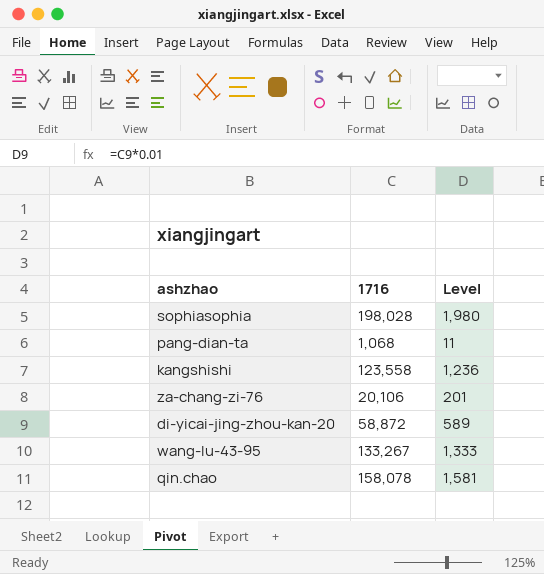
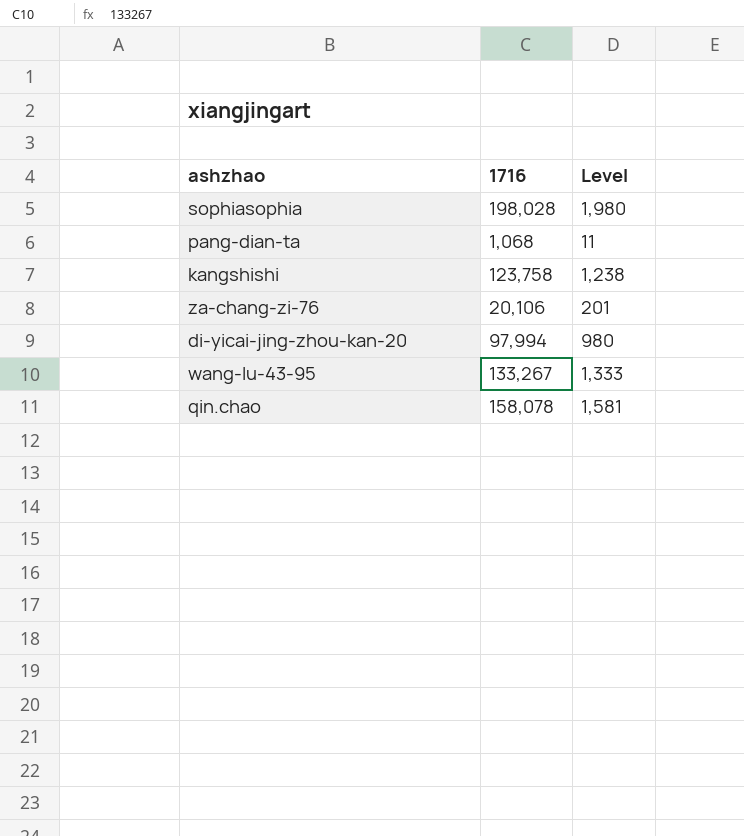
kangshishi | 1716: 123,558 -> 123,758
kangshishi | Level: 1,236 -> 1,238
di-yicai-jing-zhou-kan-20 | 1716: 58,872 -> 97,994
di-yicai-jing-zhou-kan-20 | Level: 589 -> 980

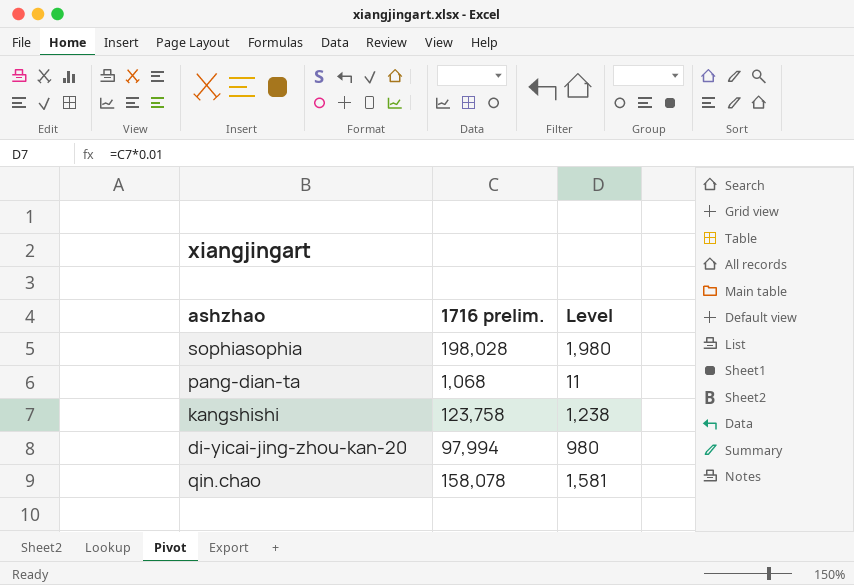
column name: 1716 -> 1716 prelim.
row za-chang-zi-76: 20,106 | 201 -> none
row wang-lu-43-95: 133,267 | 1,333 -> none

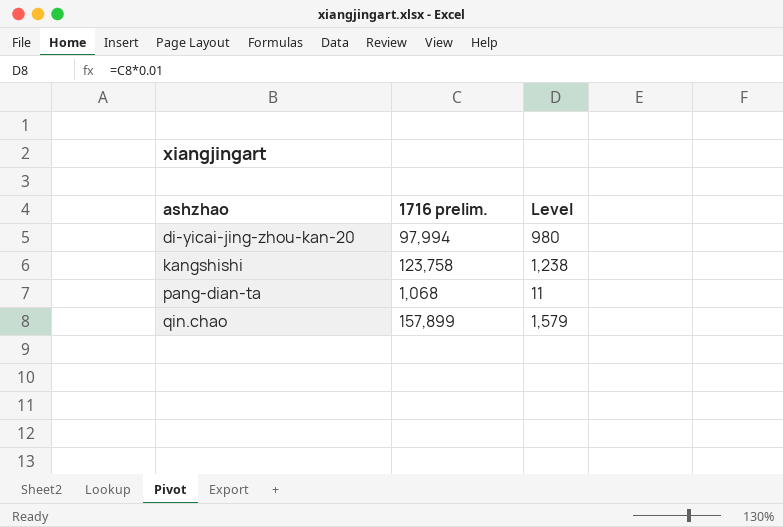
row order: none -> ashzhao ascending
row sophiasophia: 198,028 | 1,980 -> none
qin.chao | 1716 prelim.: 158,078 -> 157,899
qin.chao | Level: 1,581 -> 1,579

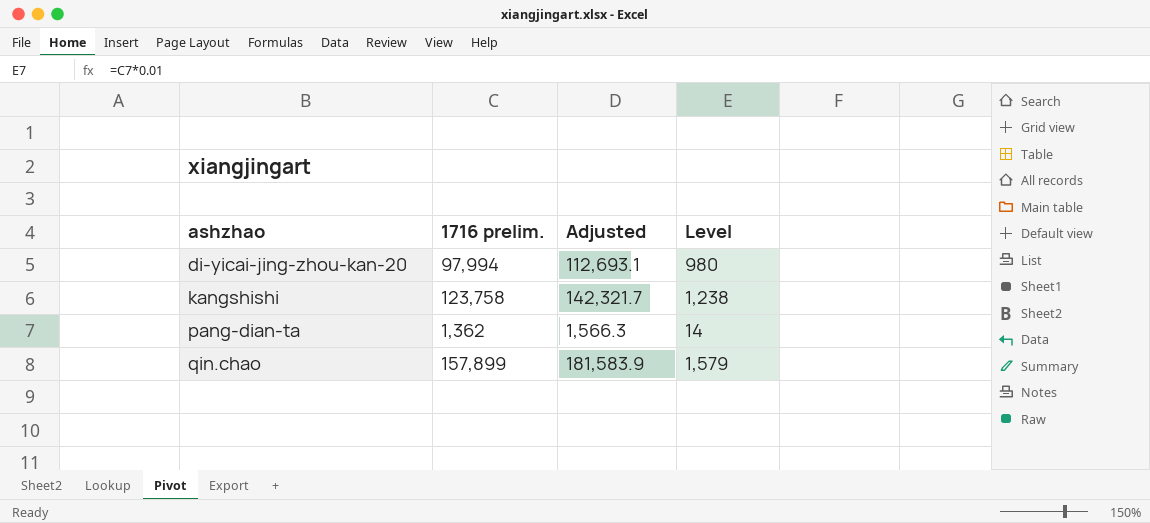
column Adjusted | formula: none -> [1716 prelim.] * 1.15
pang-dian-ta | 1716 prelim.: 1,068 -> 1,362
pang-dian-ta | Level: 11 -> 14

